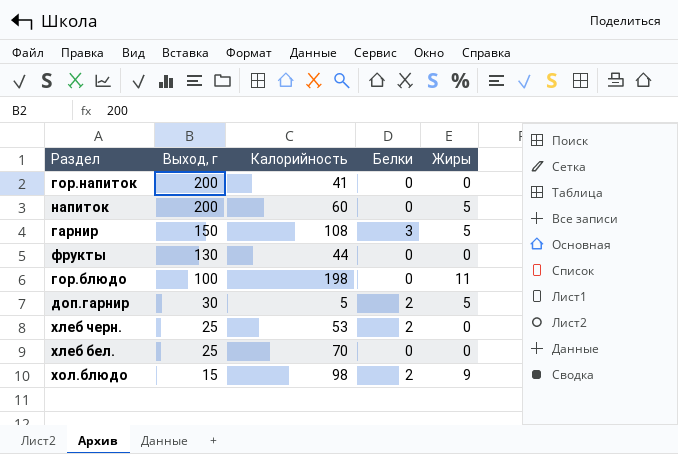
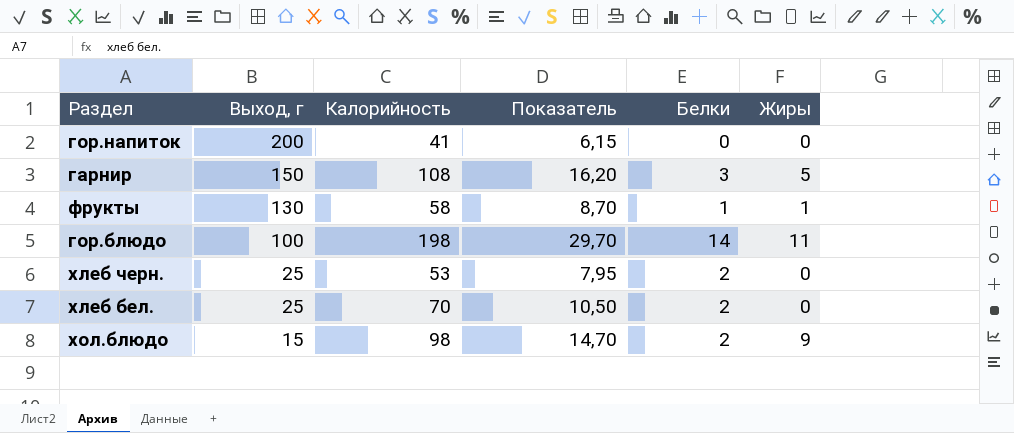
column Показатель | formula: none -> [Калорийность] * 0,15
row напиток: 200 | 60 | 0 | 5 -> none
row доп.гарнир: 30 | 5 | 2 | 5 -> none
фрукты | Калорийность: 44 -> 58
фрукты | Белки: 0 -> 1
фрукты | Жиры: 0 -> 1
гор.блюдо | Белки: 0 -> 14
хлеб бел. | Белки: 0 -> 2

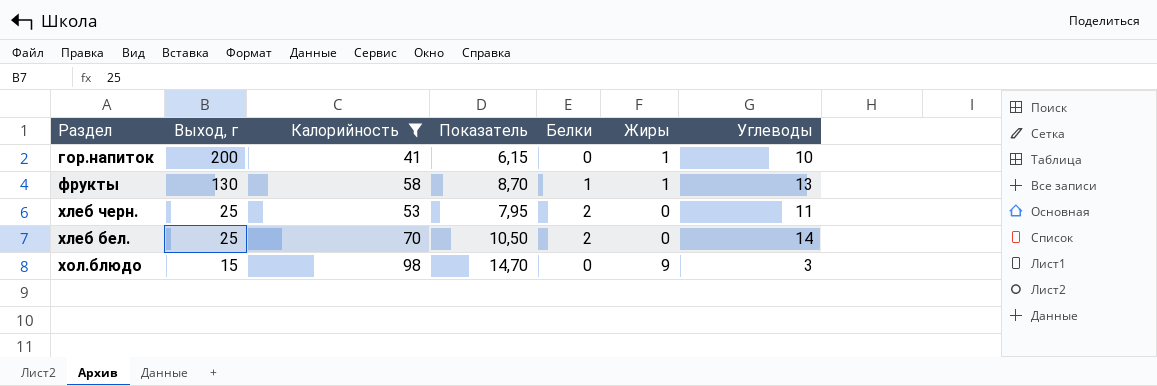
filter: none -> Калорийность <= 98
column Углеводы | position: none -> 7
гор.напиток | Жиры: 0 -> 1
хол.блюдо | Белки: 2 -> 0

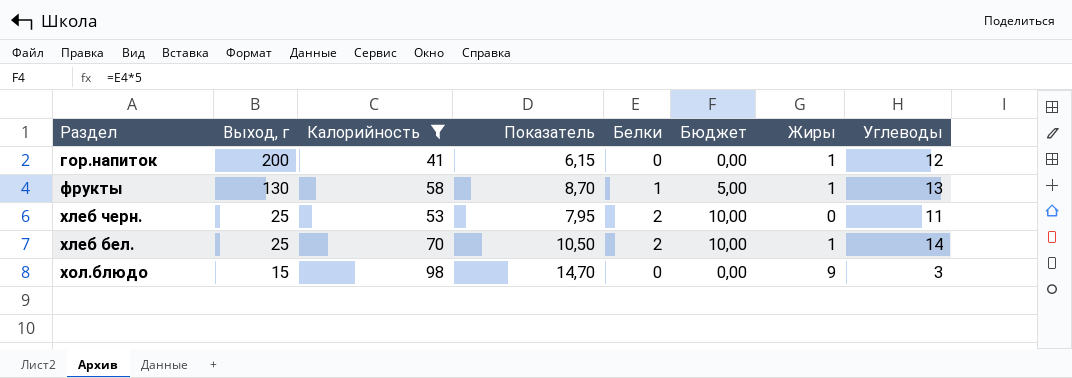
column Бюджет | formula: none -> [Белки] * 5
гор.напиток | Углеводы: 10 -> 12
хлеб бел. | Жиры: 0 -> 1

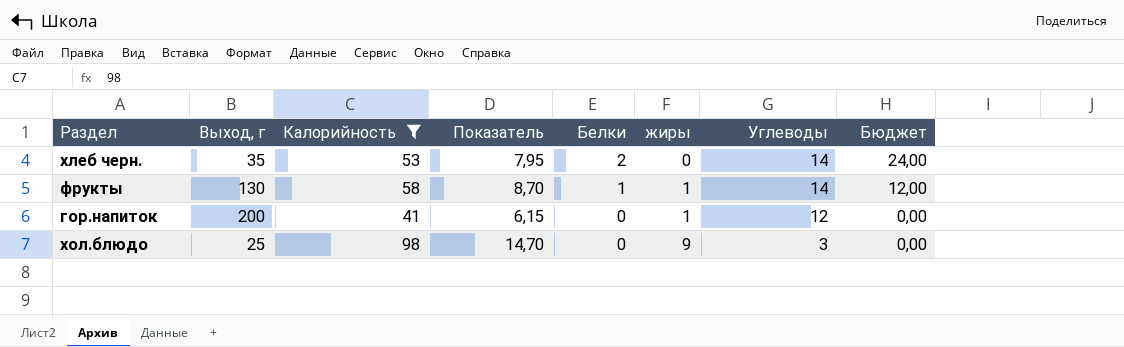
row order: Выход, г descending -> Белки descending
column name: Жиры -> жиры
column Бюджет | formula: [Белки] * 5 -> [Белки] * 12
column Бюджет | position: 6 -> 8
row хлеб бел.: 25 | 70 | 10,50 | 2 | 10,00 | 1 | 14 -> none
хлеб черн. | Выход, г: 25 -> 35
хлеб черн. | Углеводы: 11 -> 14
фрукты | Углеводы: 13 -> 14
хол.блюдо | Выход, г: 15 -> 25

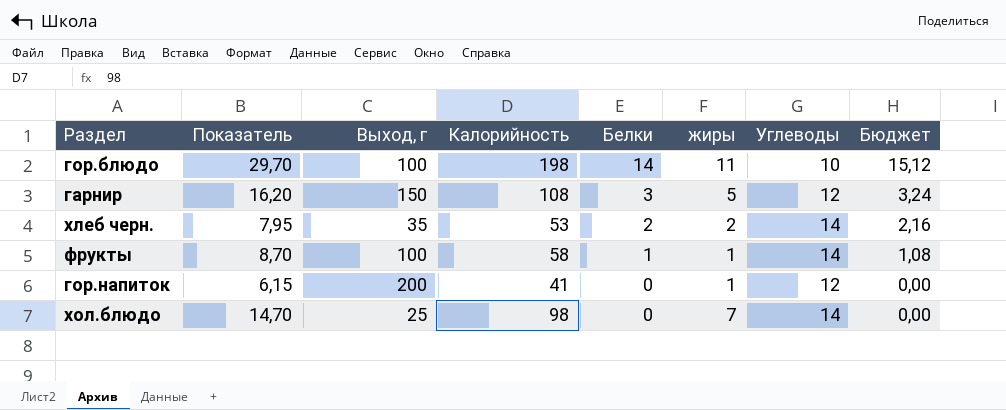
filter: Калорийность <= 98 -> none
column Показатель | position: 4 -> 2
column Бюджет | formula: [Белки] * 12 -> [Белки] * 1,08
хлеб черн. | жиры: 0 -> 2
фрукты | Выход, г: 130 -> 100
хол.блюдо | жиры: 9 -> 7
хол.блюдо | Углеводы: 3 -> 14

